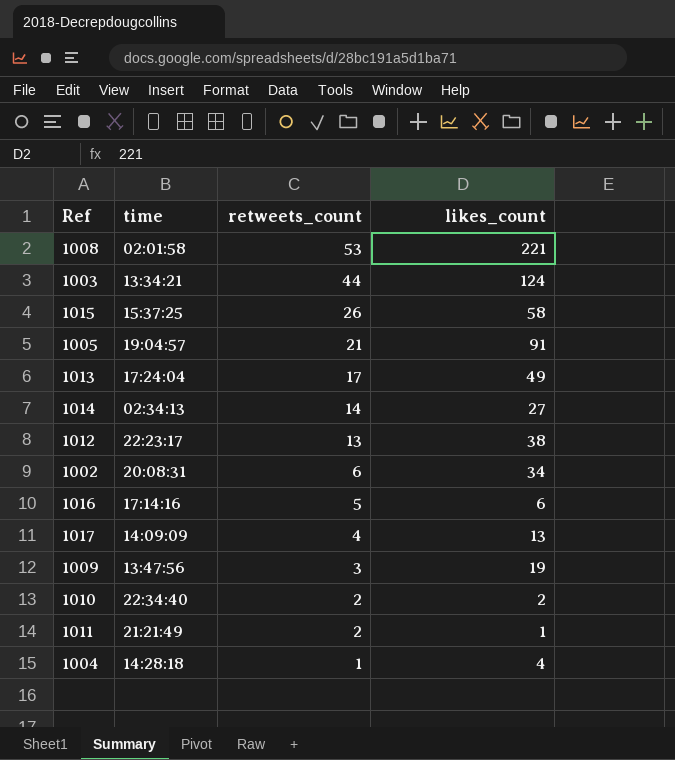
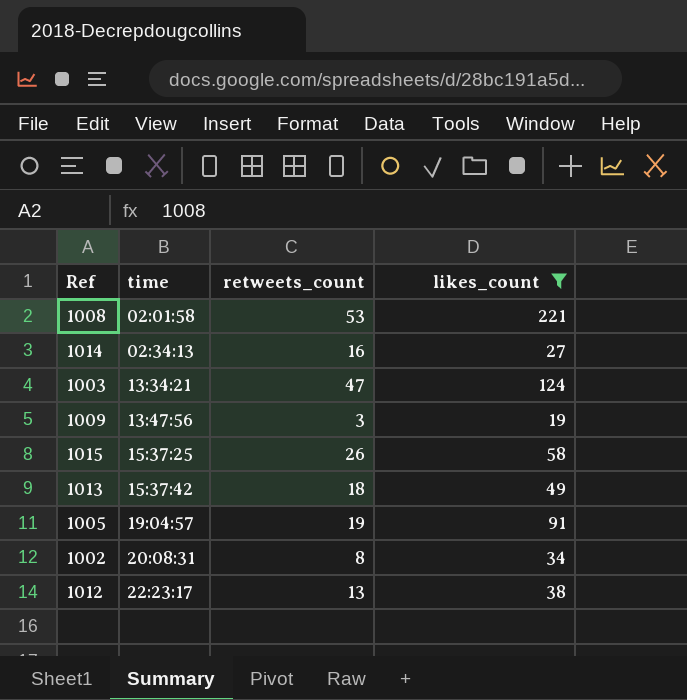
filter: none -> likes_count >= 19
row order: retweets_count descending -> time ascending
1014 | retweets_count: 14 -> 16
1003 | retweets_count: 44 -> 47
1013 | time: 17:24:04 -> 15:37:42
1013 | retweets_count: 17 -> 18
1005 | retweets_count: 21 -> 19
1002 | retweets_count: 6 -> 8

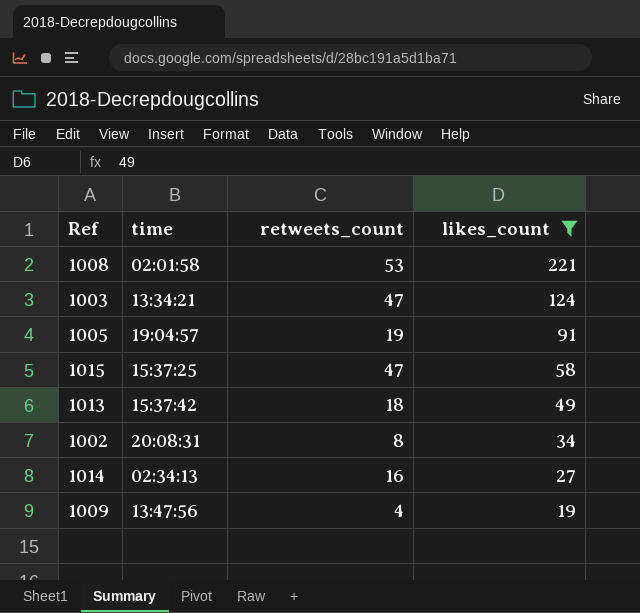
row order: time ascending -> likes_count descending
row 1012: 22:23:17 | 13 | 38 -> none
1015 | retweets_count: 26 -> 47
1009 | retweets_count: 3 -> 4

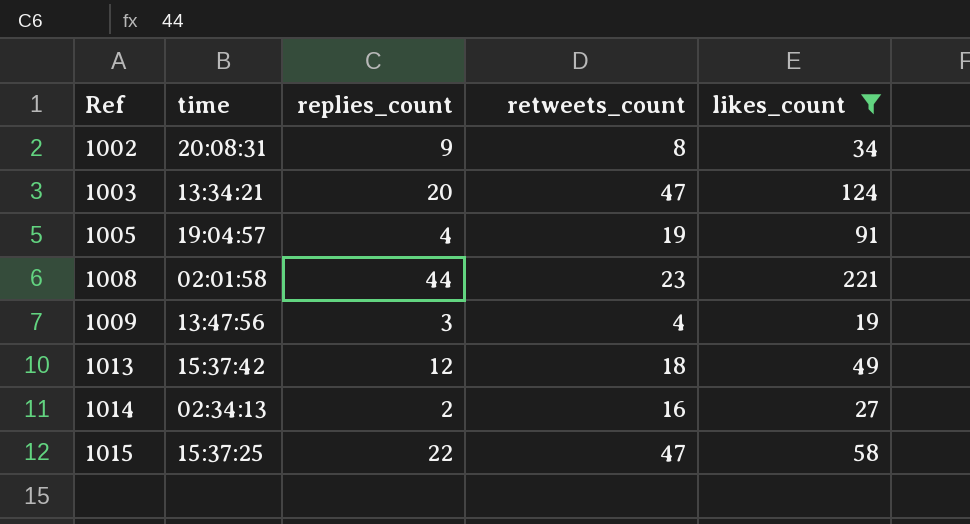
row order: likes_count descending -> Ref ascending
column replies_count | position: none -> 3
1008 | retweets_count: 53 -> 23

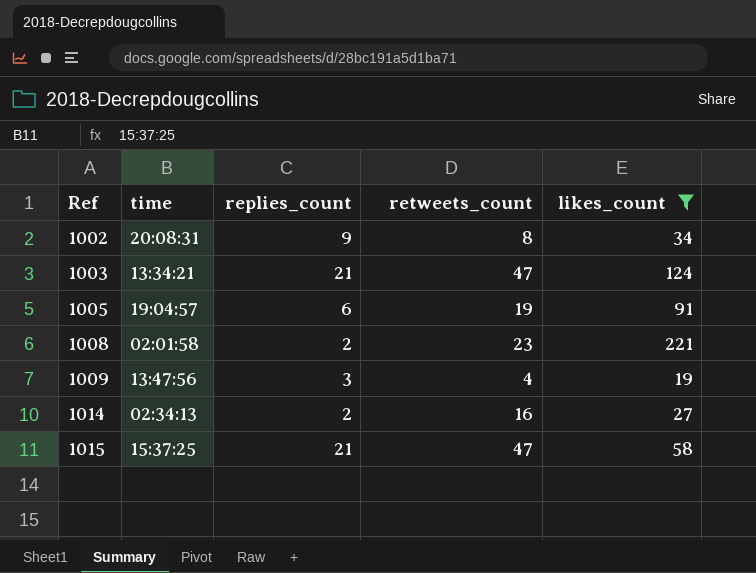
row 1013: 15:37:42 | 12 | 18 | 49 -> none
1003 | replies_count: 20 -> 21
1005 | replies_count: 4 -> 6
1008 | replies_count: 44 -> 2
1015 | replies_count: 22 -> 21

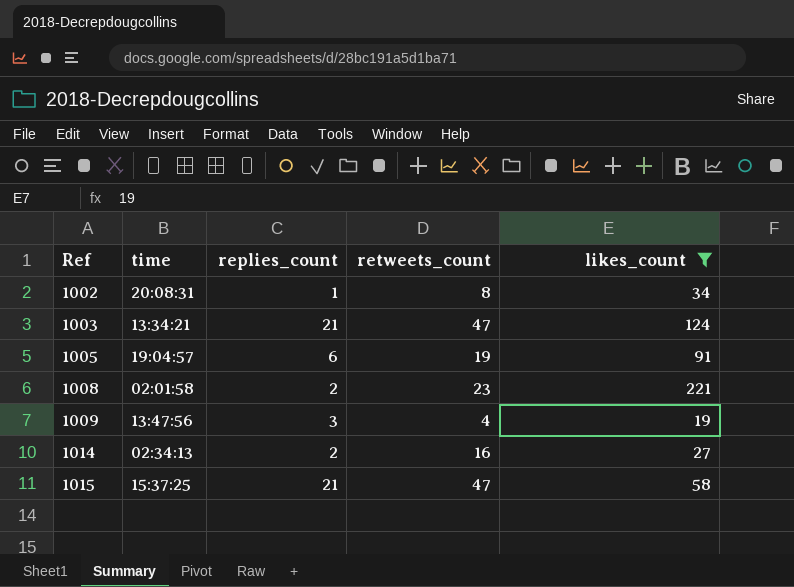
1002 | replies_count: 9 -> 1

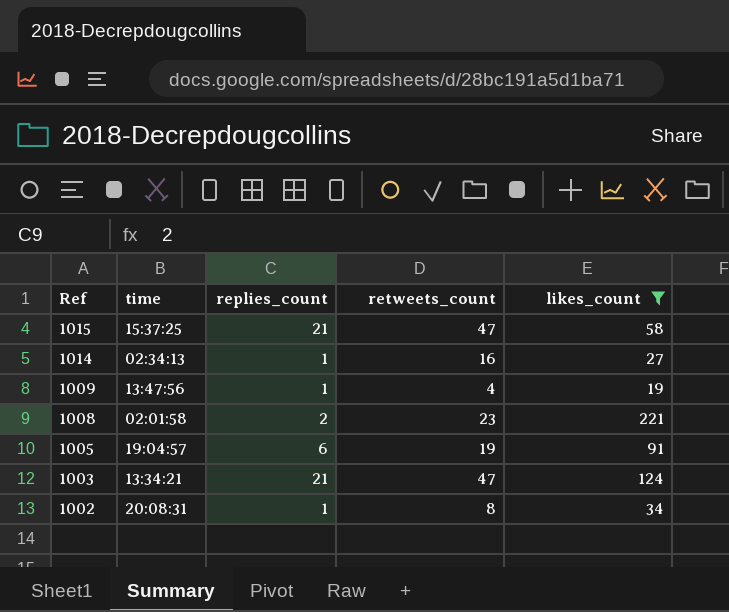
row order: Ref ascending -> Ref descending
1014 | replies_count: 2 -> 1
1009 | replies_count: 3 -> 1

